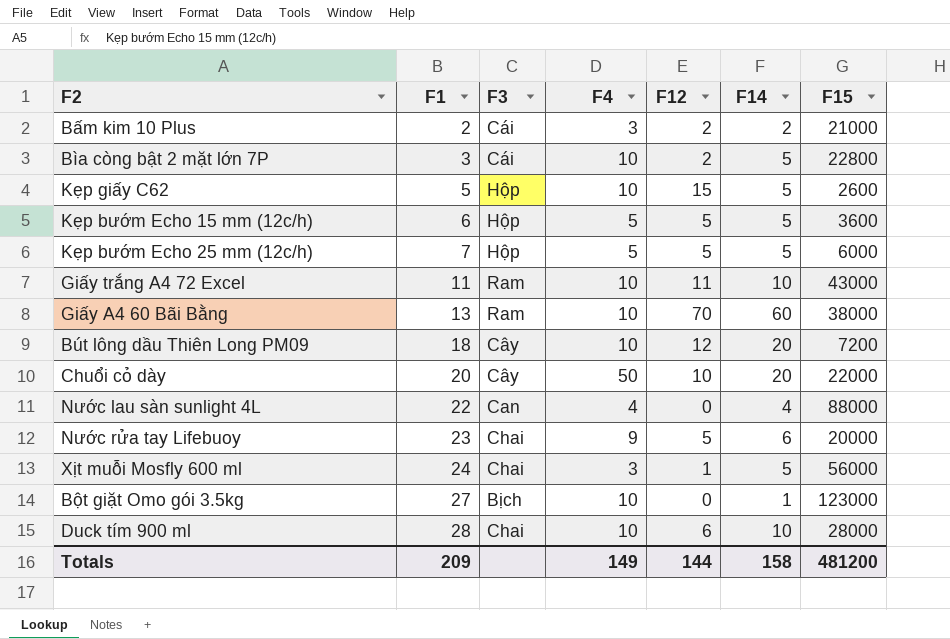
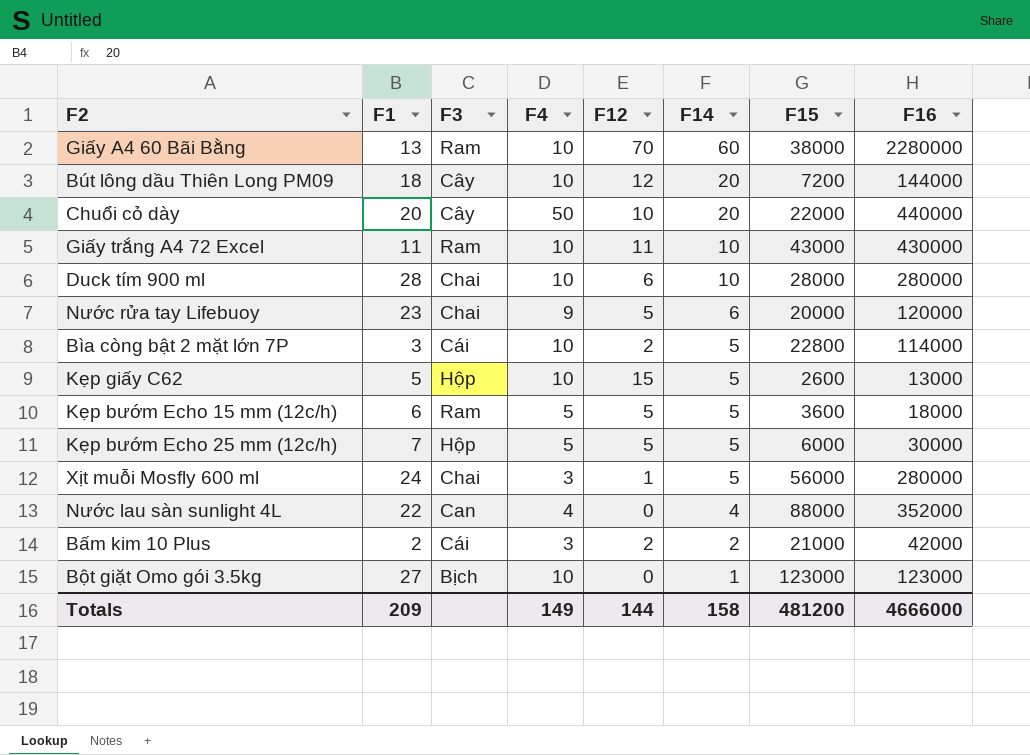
row order: F1 ascending -> F14 descending
column F16 | formula: none -> [F14] * [F15]
Kẹp bướm Echo 15 mm (12c/h) | F3: Hộp -> Ram

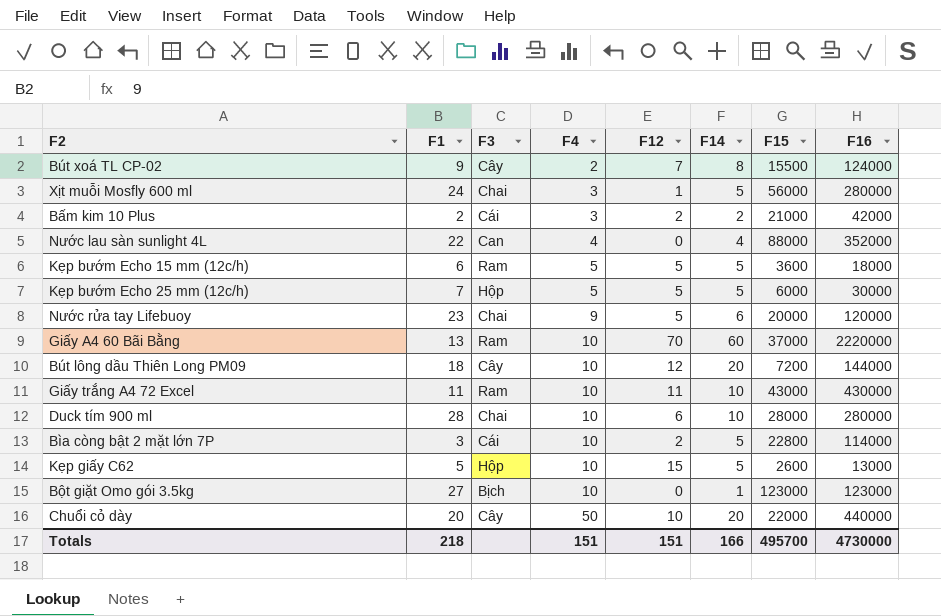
row order: F14 descending -> F4 ascending
row Bút xoá TL CP-02: none -> 9 | Cây | 2 | 7 | 8 | 15500 | 124000
Giấy A4 60 Bãi Bằng | F15: 38000 -> 37000
Giấy A4 60 Bãi Bằng | F16: 2280000 -> 2220000
Totals | F1: 209 -> 218
Totals | F4: 149 -> 151
Totals | F12: 144 -> 151
Totals | F14: 158 -> 166
Totals | F15: 481200 -> 495700
Totals | F16: 4666000 -> 4730000

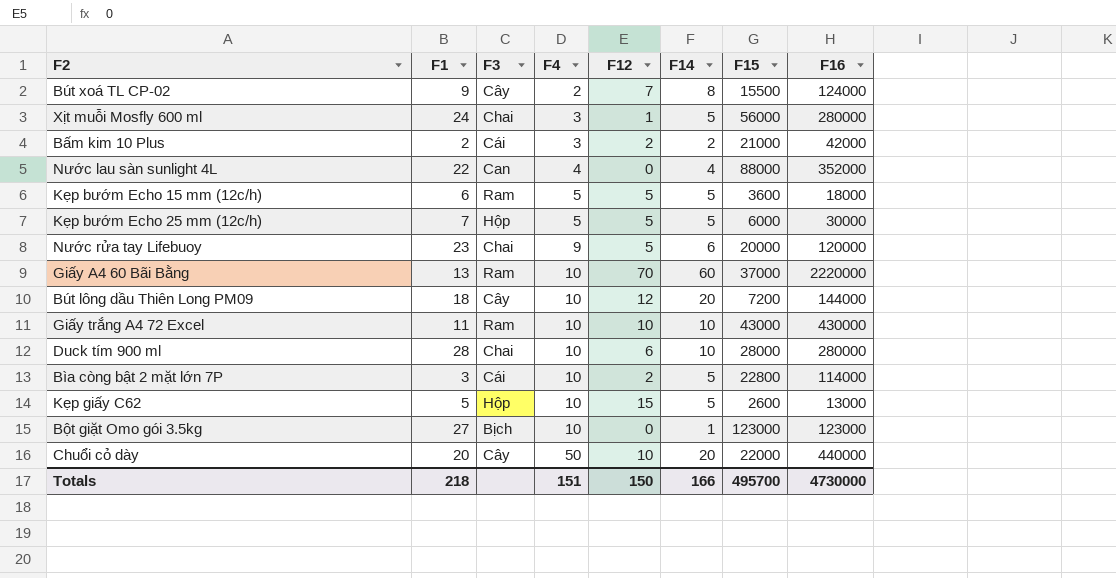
Giấy trắng A4 72 Excel | F12: 11 -> 10
Totals | F12: 151 -> 150

